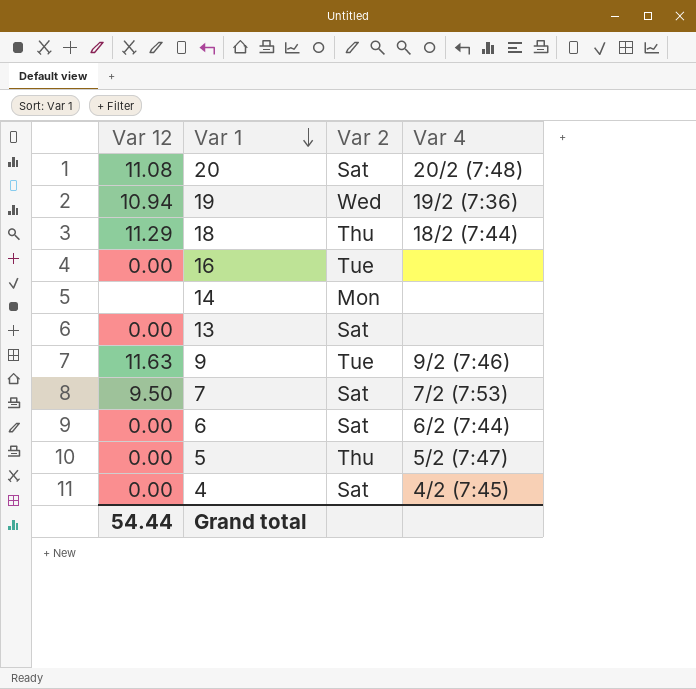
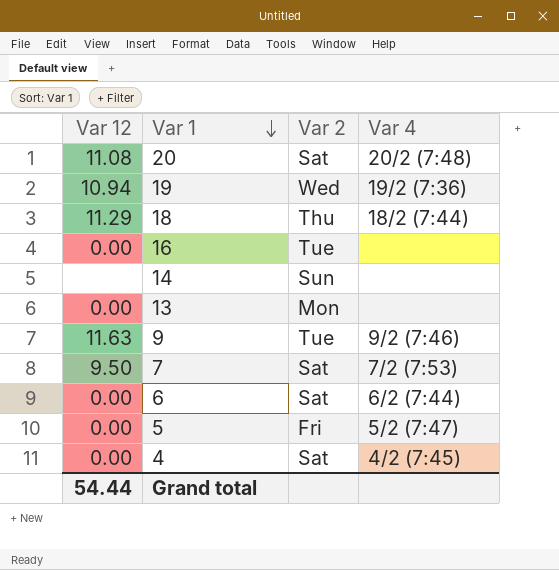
14 | Var 2: Mon -> Sun
13 | Var 2: Sat -> Mon
5 | Var 2: Thu -> Fri

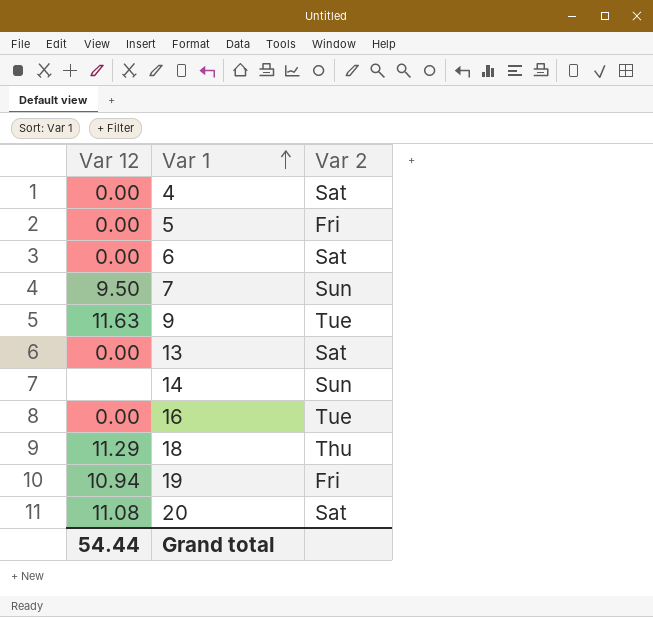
row order: Var 1 descending -> Var 1 ascending
column Var 4 | position: 4 -> none
7 | Var 2: Sat -> Sun
13 | Var 2: Mon -> Sat
19 | Var 2: Wed -> Fri

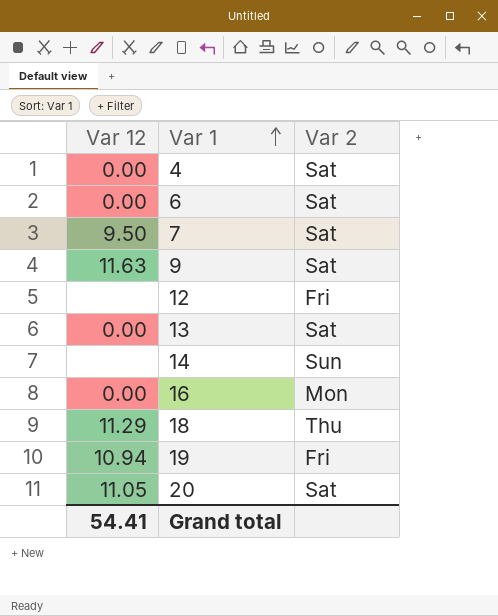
row 5: 0.00 | Fri -> none
7 | Var 2: Sun -> Sat
9 | Var 2: Tue -> Sat
row 12: none -> none | Fri
16 | Var 2: Tue -> Mon
20 | Var 12: 11.08 -> 11.05
Grand total | Var 12: 54.44 -> 54.41

